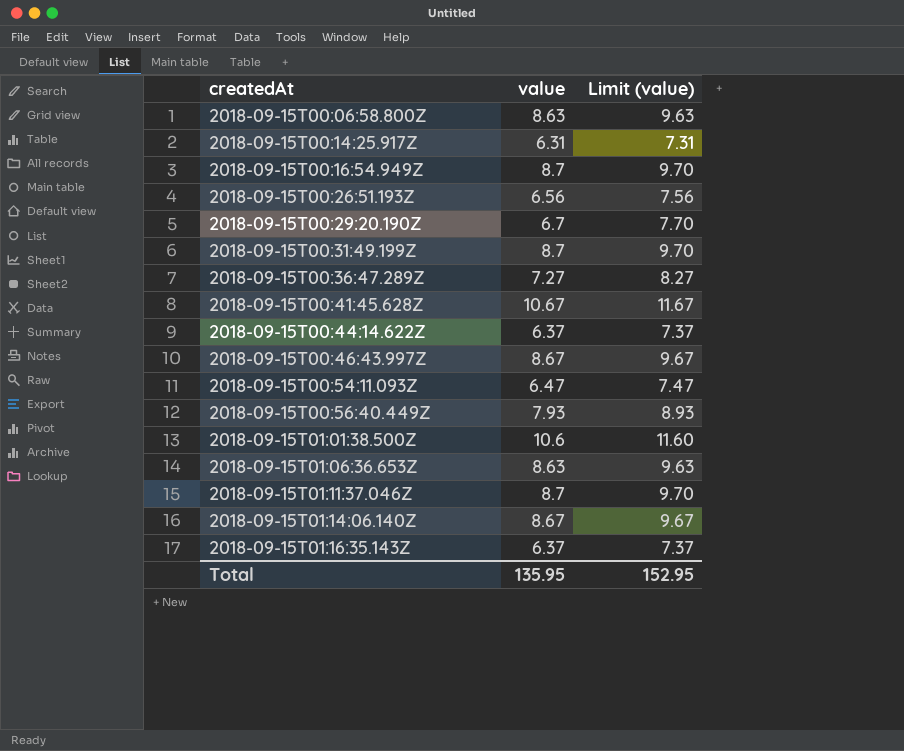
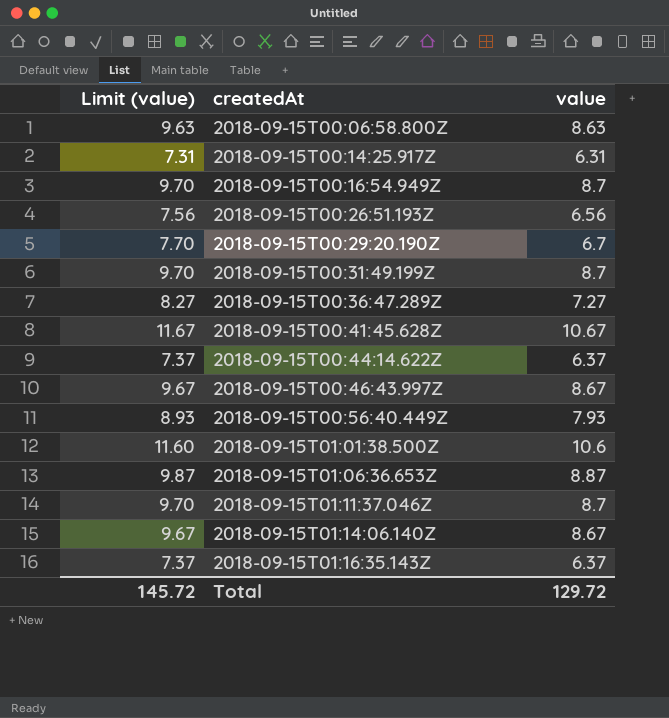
column Limit (value) | position: 3 -> 1
row 2018-09-15T00:54:11.093Z: 6.47 | 7.47 -> none
2018-09-15T01:06:36.653Z | Limit (value): 9.63 -> 9.87
2018-09-15T01:06:36.653Z | value: 8.63 -> 8.87
Total | Limit (value): 152.95 -> 145.72
Total | value: 135.95 -> 129.72

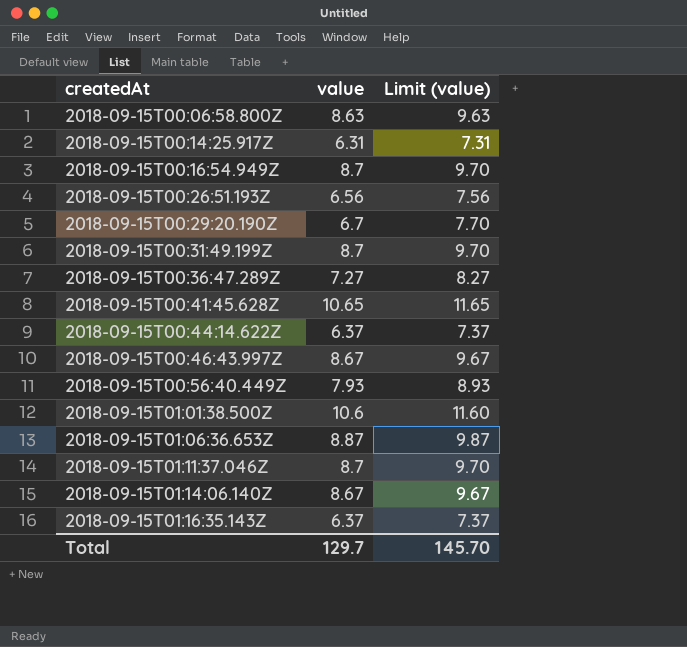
column Limit (value) | position: 1 -> 3
2018-09-15T00:41:45.628Z | value: 10.67 -> 10.65
2018-09-15T00:41:45.628Z | Limit (value): 11.67 -> 11.65
Total | value: 129.72 -> 129.7
Total | Limit (value): 145.72 -> 145.70

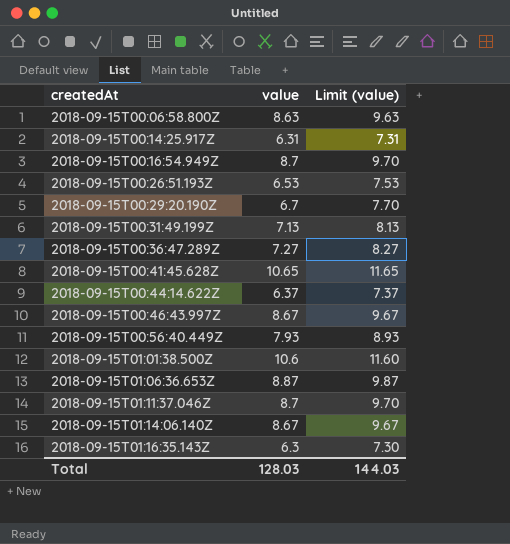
2018-09-15T00:26:51.193Z | value: 6.56 -> 6.53
2018-09-15T00:26:51.193Z | Limit (value): 7.56 -> 7.53
2018-09-15T00:31:49.199Z | value: 8.7 -> 7.13
2018-09-15T00:31:49.199Z | Limit (value): 9.70 -> 8.13
2018-09-15T01:16:35.143Z | value: 6.37 -> 6.3
2018-09-15T01:16:35.143Z | Limit (value): 7.37 -> 7.30
Total | value: 129.7 -> 128.03
Total | Limit (value): 145.70 -> 144.03

